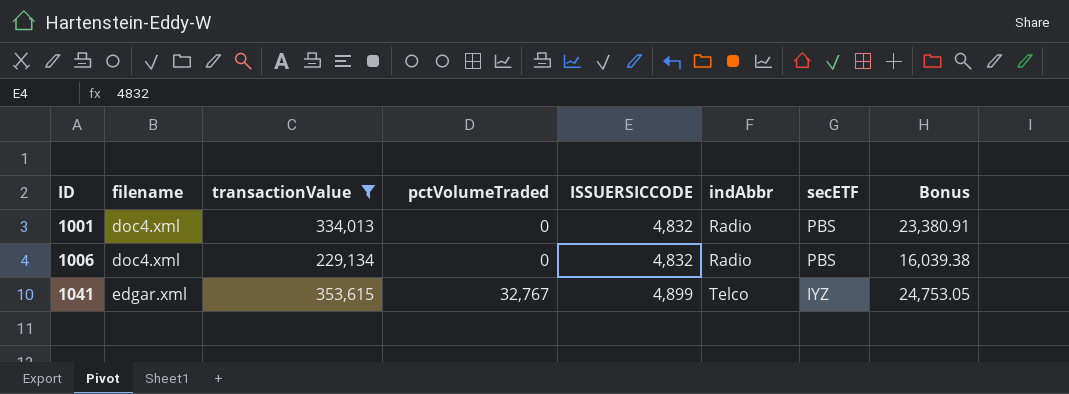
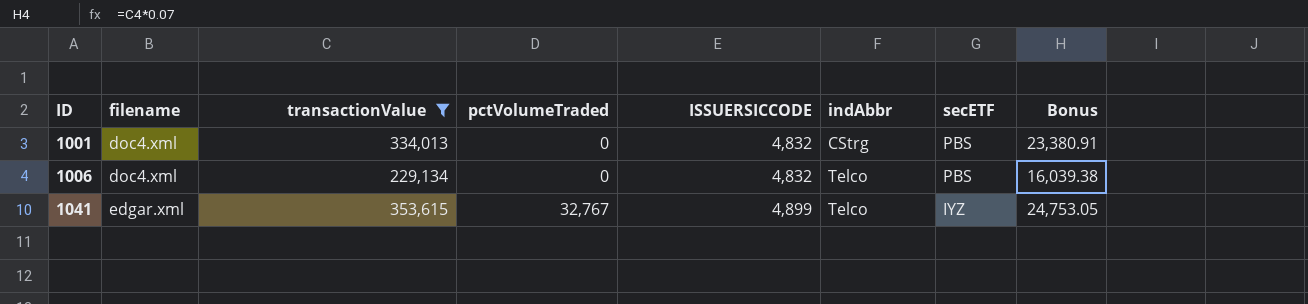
1001 | indAbbr: Radio -> CStrg
1006 | indAbbr: Radio -> Telco

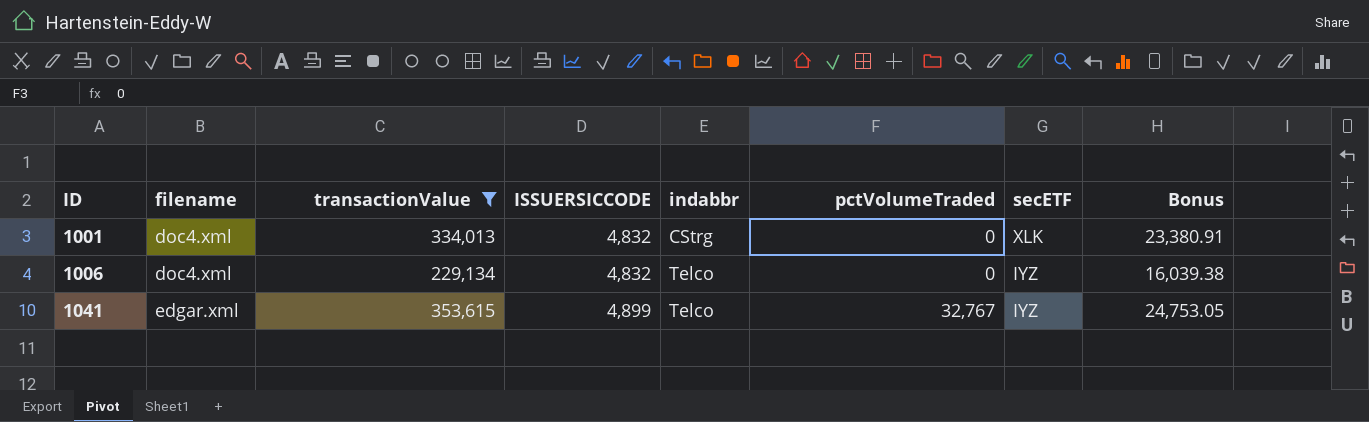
column name: indAbbr -> indabbr
column pctVolumeTraded | position: 4 -> 6
1001 | secETF: PBS -> XLK
1006 | secETF: PBS -> IYZ

